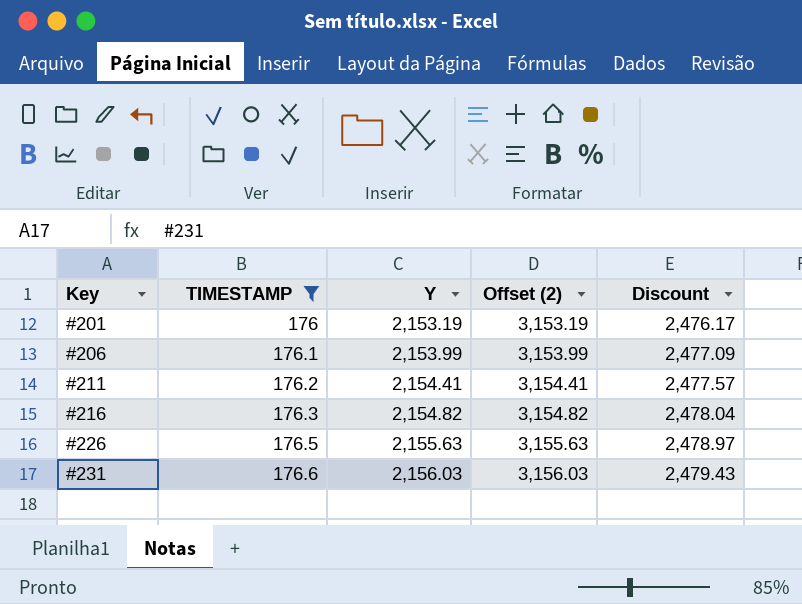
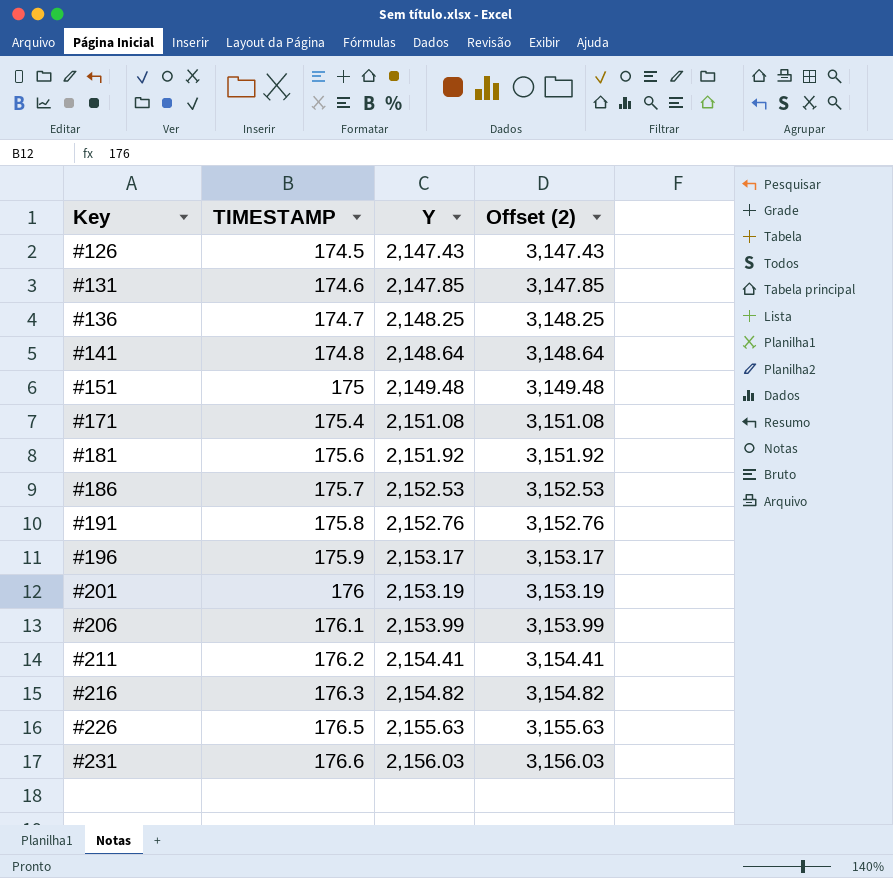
filter: TIMESTAMP >= 176 -> none
column Discount | formula: [Y] * 1.15 -> none

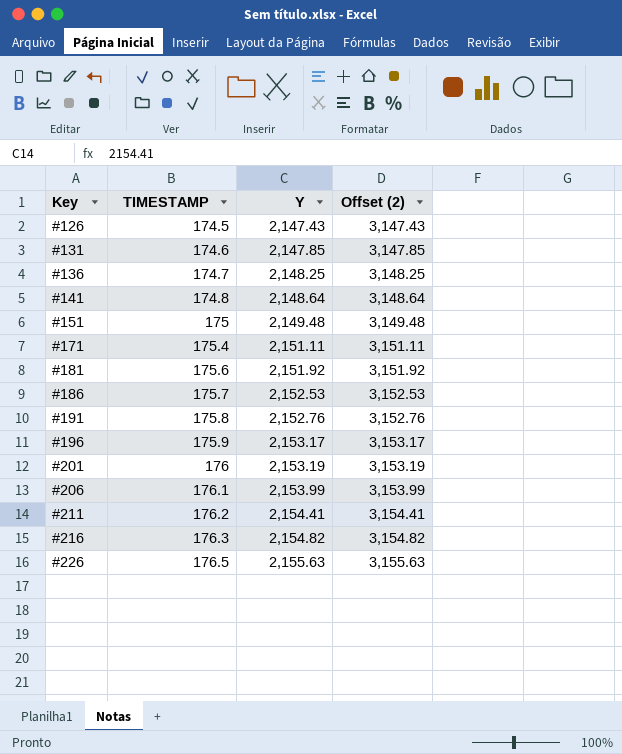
row #231: 176.6 | 2,156.03 | 3,156.03 -> none
#171 | Y: 2,151.08 -> 2,151.11
#171 | Offset (2): 3,151.08 -> 3,151.11

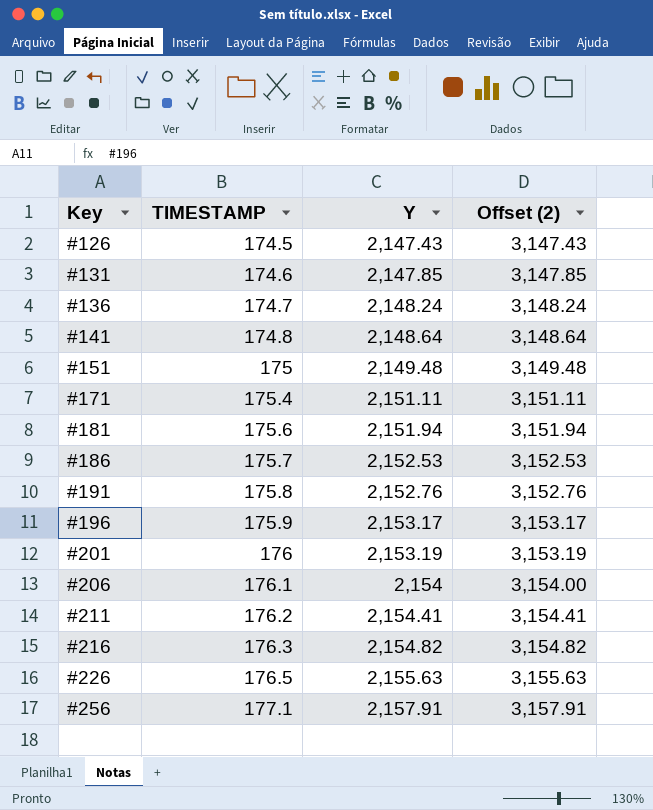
#136 | Y: 2,148.25 -> 2,148.24
#136 | Offset (2): 3,148.25 -> 3,148.24
#181 | Y: 2,151.92 -> 2,151.94
#181 | Offset (2): 3,151.92 -> 3,151.94
#206 | Y: 2,153.99 -> 2,154
#206 | Offset (2): 3,153.99 -> 3,154.00
row #256: none -> 177.1 | 2,157.91 | 3,157.91

